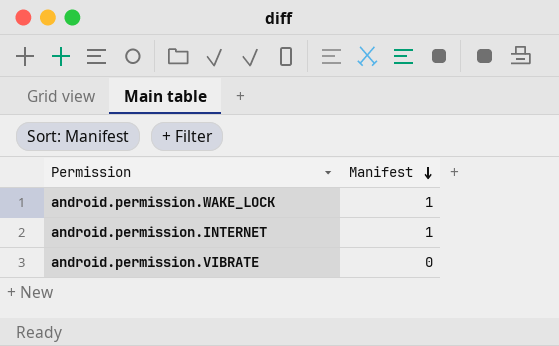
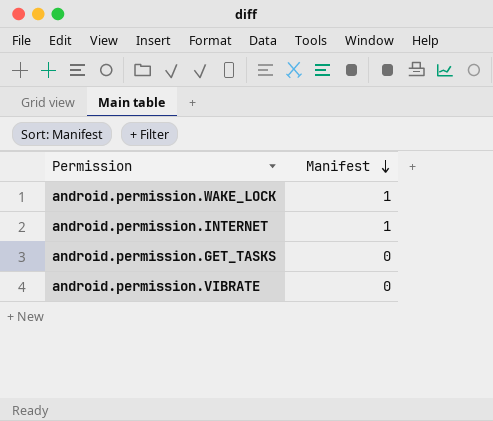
row android.permission.GET_TASKS: none -> 0

